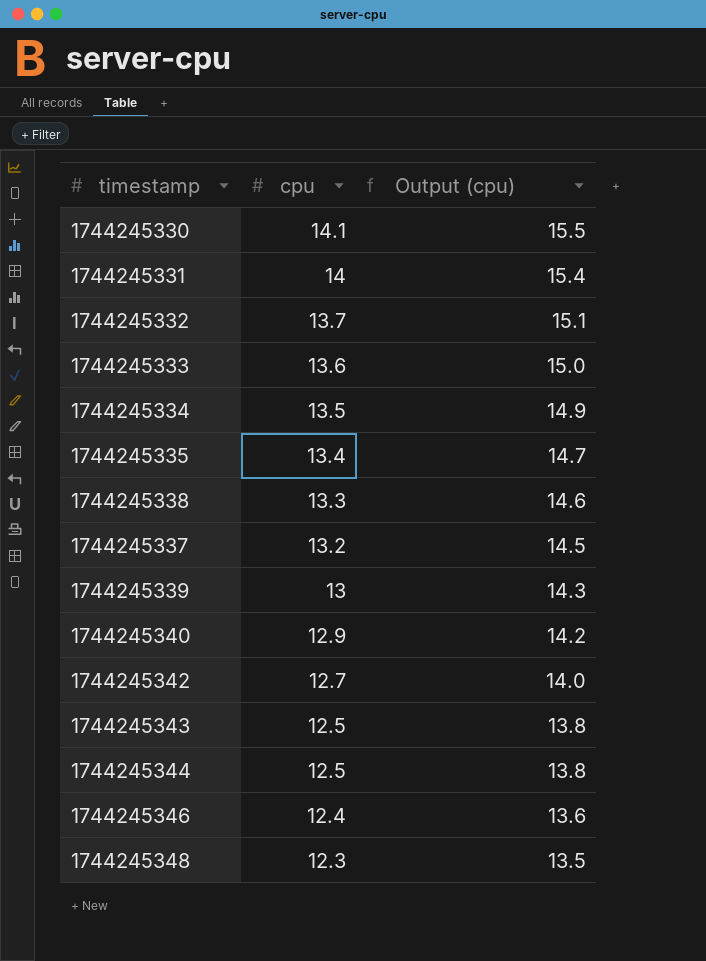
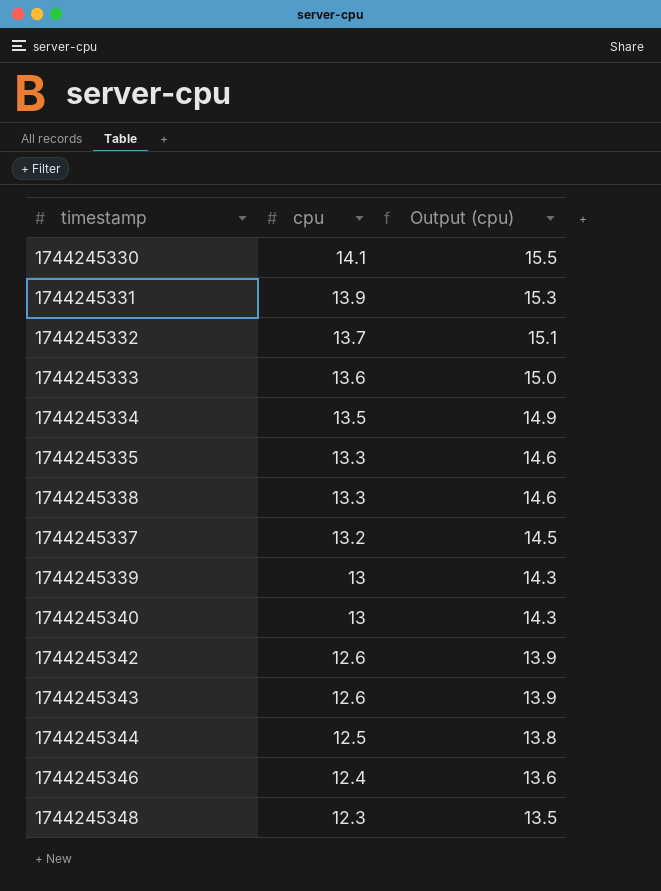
1744245331 | cpu: 14 -> 13.9
1744245331 | Output (cpu): 15.4 -> 15.3
1744245335 | cpu: 13.4 -> 13.3
1744245335 | Output (cpu): 14.7 -> 14.6
1744245340 | cpu: 12.9 -> 13
1744245340 | Output (cpu): 14.2 -> 14.3
1744245342 | cpu: 12.7 -> 12.6
1744245342 | Output (cpu): 14.0 -> 13.9
1744245343 | cpu: 12.5 -> 12.6
1744245343 | Output (cpu): 13.8 -> 13.9

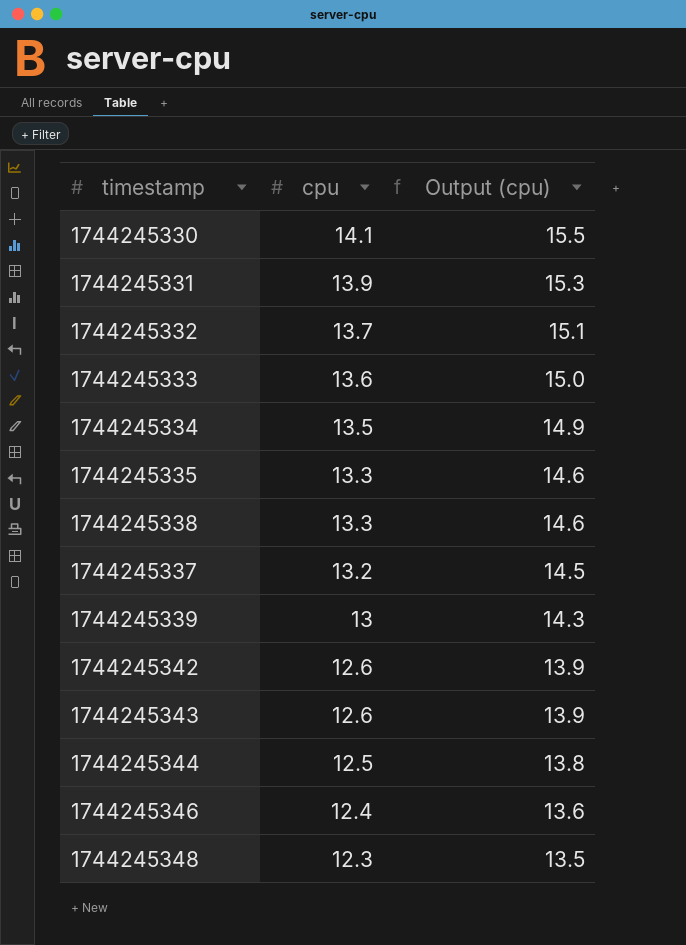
row 1744245340: 13 | 14.3 -> none

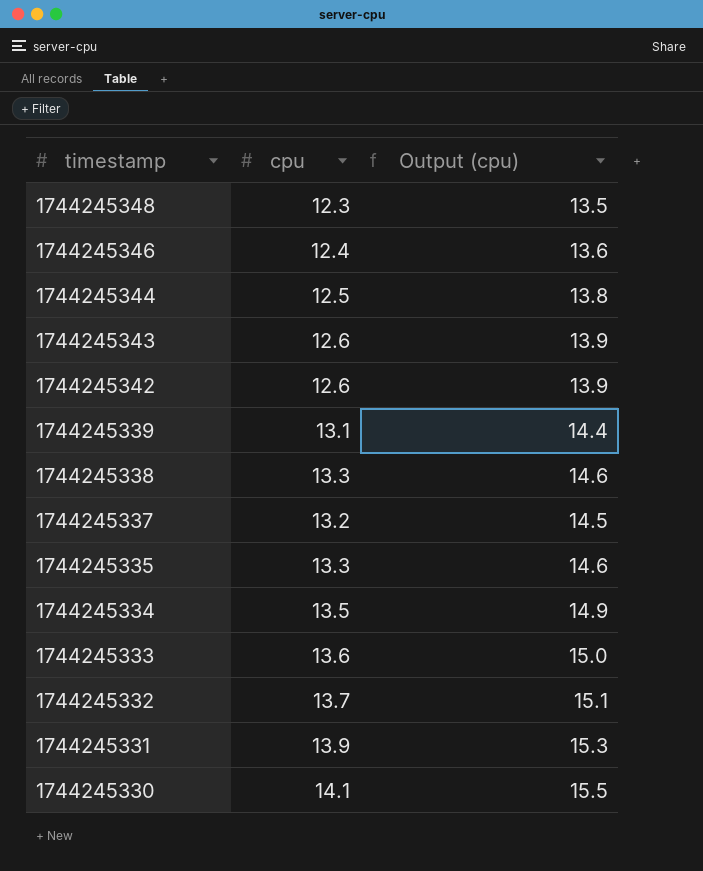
row order: cpu descending -> timestamp descending
1744245339 | cpu: 13 -> 13.1
1744245339 | Output (cpu): 14.3 -> 14.4

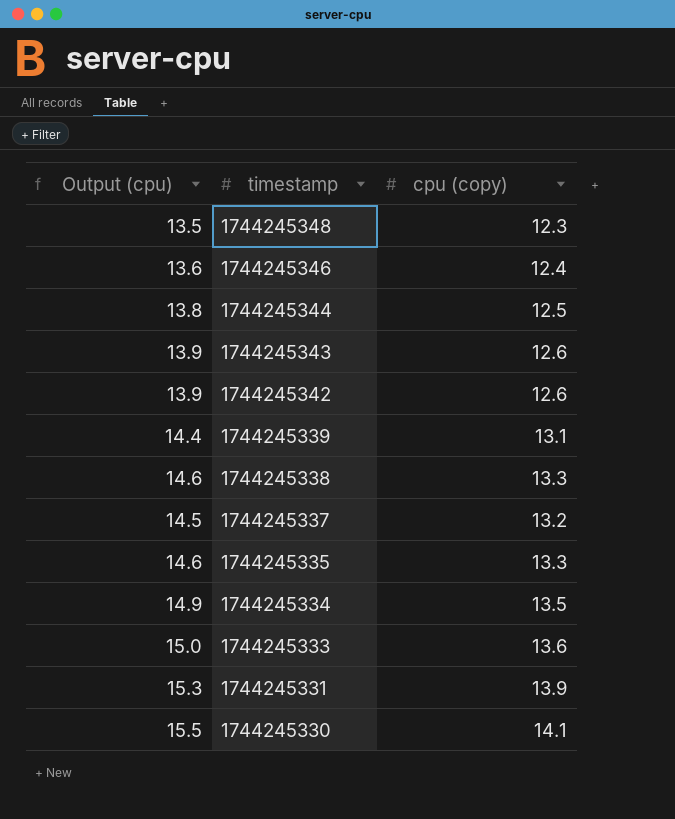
column Output (cpu) | position: 3 -> 1
column name: cpu -> cpu (copy)
row 1744245332: 13.7 | 15.1 -> none

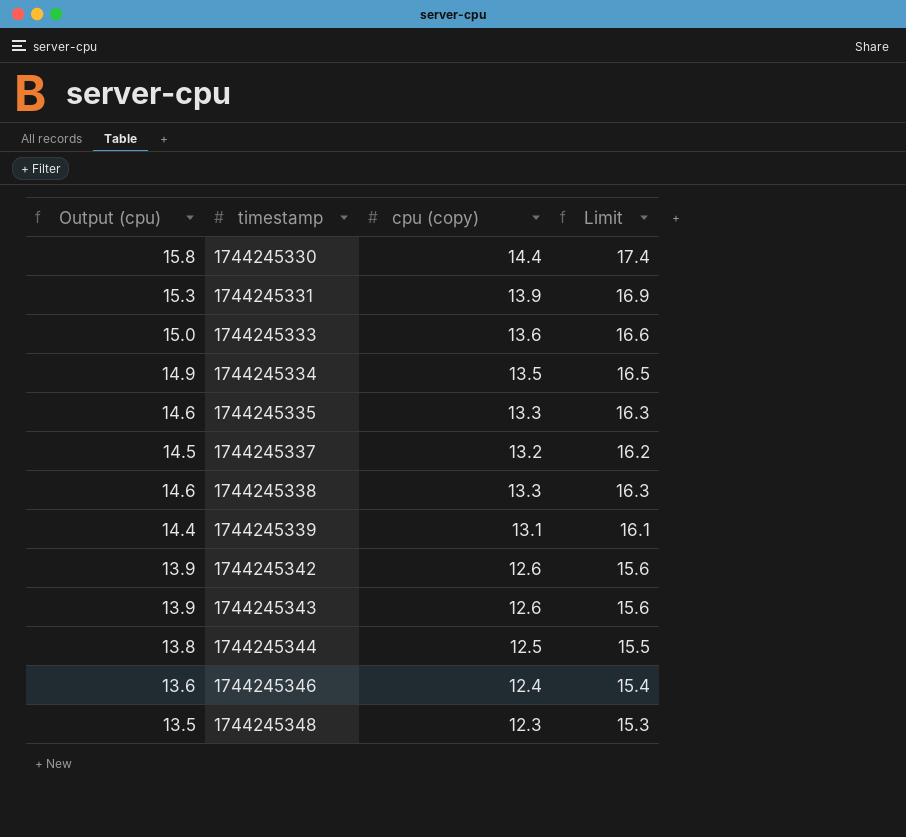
row order: timestamp descending -> timestamp ascending
column Limit | formula: none -> [cpu (copy)] + 3
1744245330 | Output (cpu): 15.5 -> 15.8
1744245330 | cpu (copy): 14.1 -> 14.4

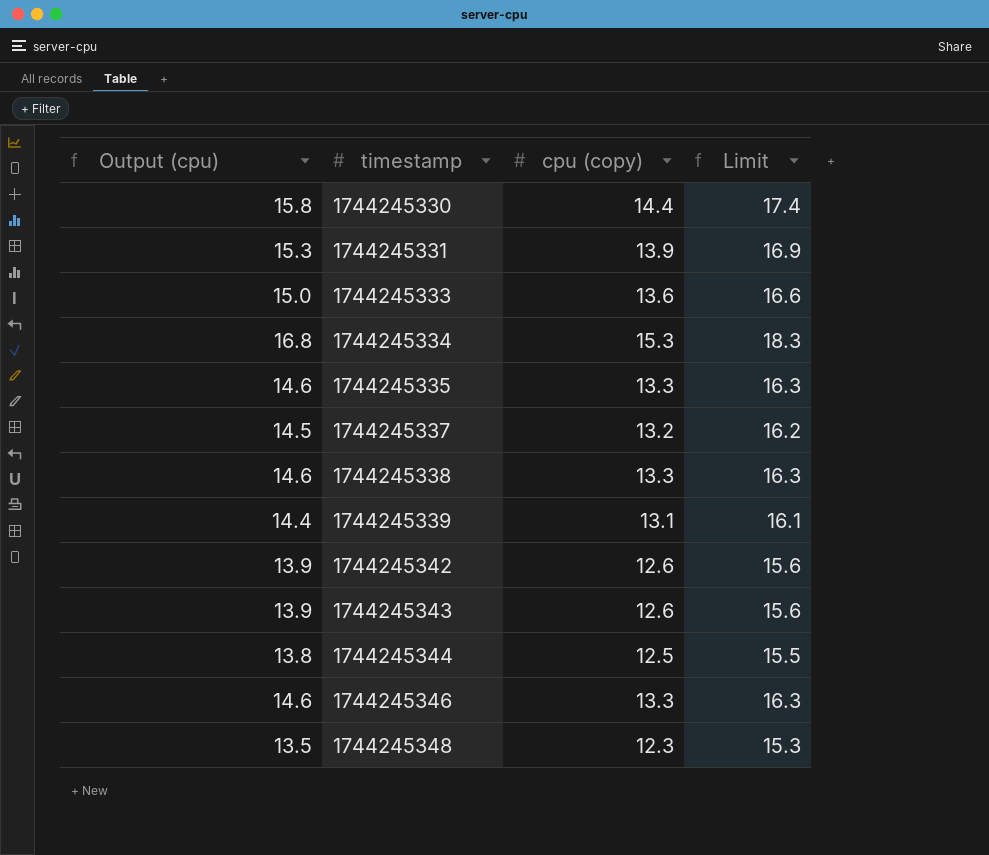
1744245334 | Output (cpu): 14.9 -> 16.8
1744245334 | cpu (copy): 13.5 -> 15.3
1744245334 | Limit: 16.5 -> 18.3
1744245346 | Output (cpu): 13.6 -> 14.6
1744245346 | cpu (copy): 12.4 -> 13.3
1744245346 | Limit: 15.4 -> 16.3

